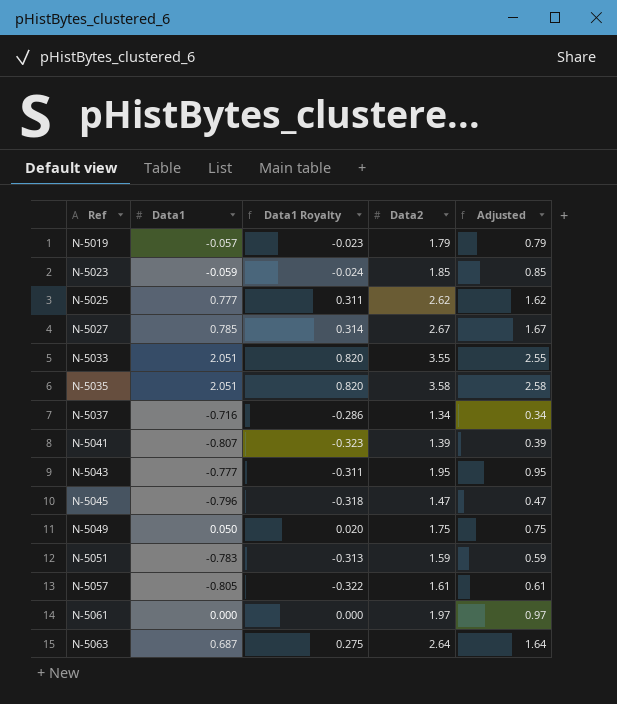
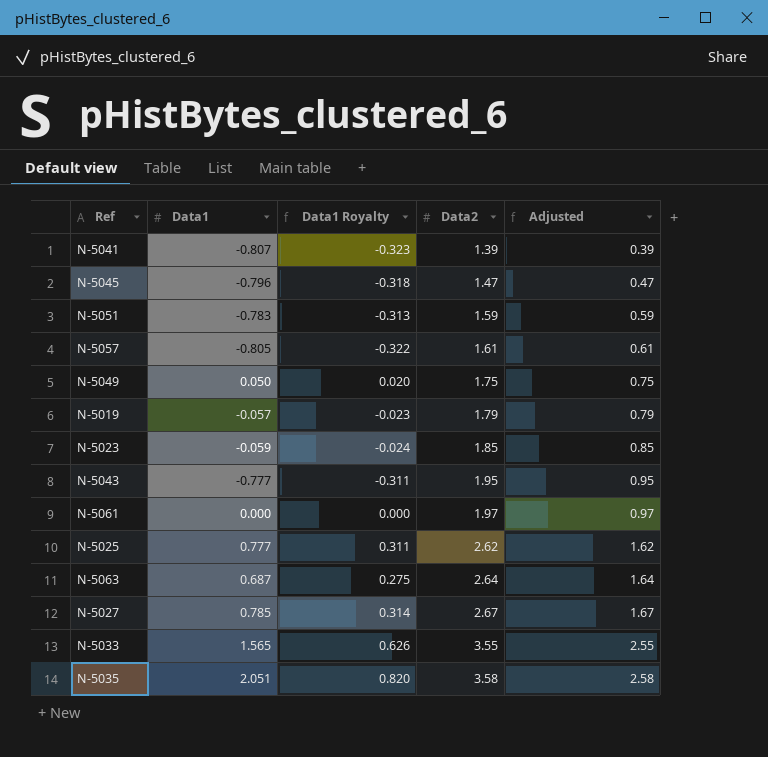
row order: Ref ascending -> Data2 ascending
row N-5037: -0.716 | -0.286 | 1.34 | 0.34 -> none
N-5033 | Data1: 2.051 -> 1.565
N-5033 | Data1 Royalty: 0.820 -> 0.626

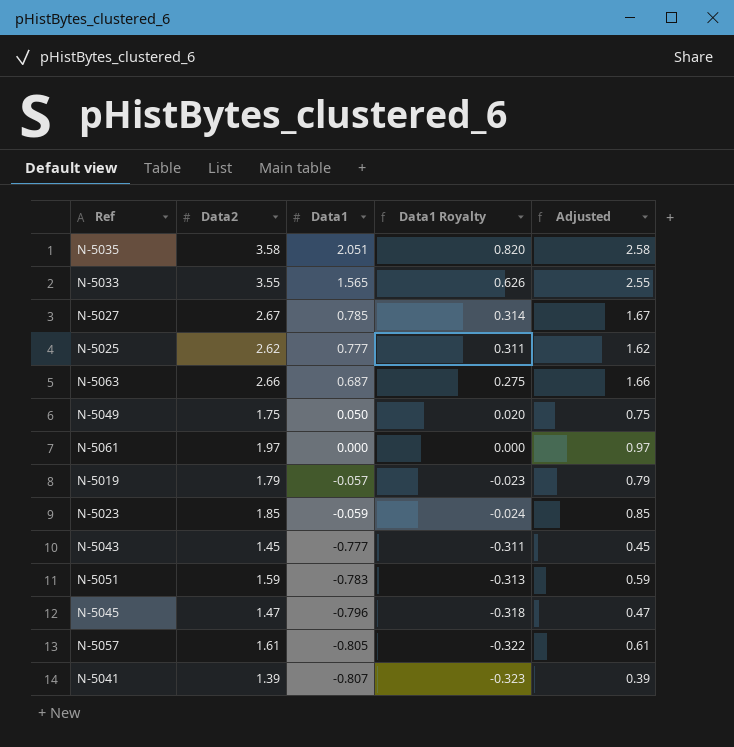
row order: Data2 ascending -> Data1 descending
column Data2 | position: 4 -> 2
N-5063 | Data2: 2.64 -> 2.66
N-5063 | Adjusted: 1.64 -> 1.66
N-5043 | Data2: 1.95 -> 1.45
N-5043 | Adjusted: 0.95 -> 0.45

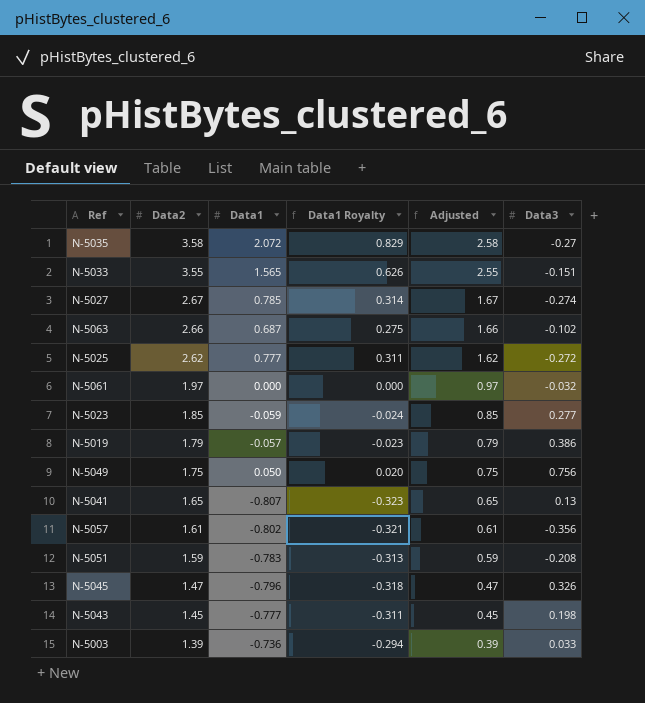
row order: Data1 descending -> Data2 descending
column Data3 | position: none -> 6
N-5035 | Data1: 2.051 -> 2.072
N-5035 | Data1 Royalty: 0.820 -> 0.829
N-5041 | Data2: 1.39 -> 1.65
N-5041 | Adjusted: 0.39 -> 0.65
N-5057 | Data1: -0.805 -> -0.802
N-5057 | Data1 Royalty: -0.322 -> -0.321
row N-5003: none -> 1.39 | -0.736 | -0.294 | 0.39 | 0.033

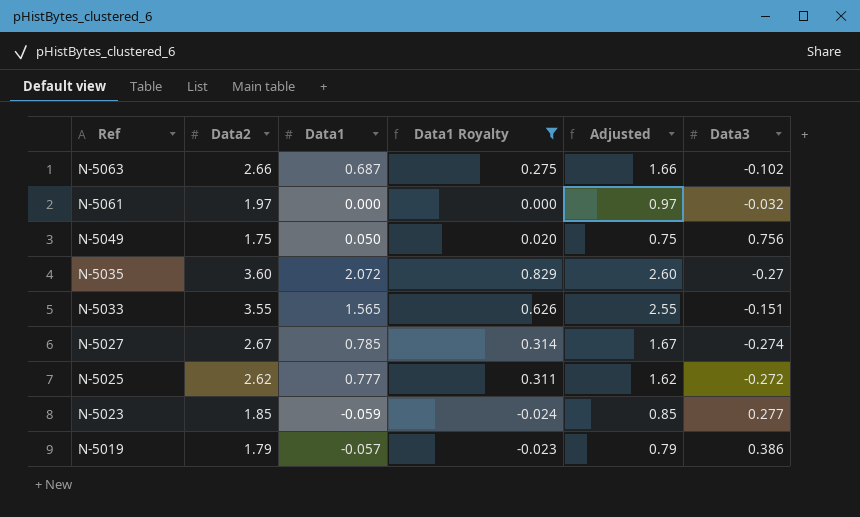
filter: none -> Data1 Royalty >= -0.024
row order: Data2 descending -> Ref descending
N-5035 | Data2: 3.58 -> 3.60
N-5035 | Adjusted: 2.58 -> 2.60

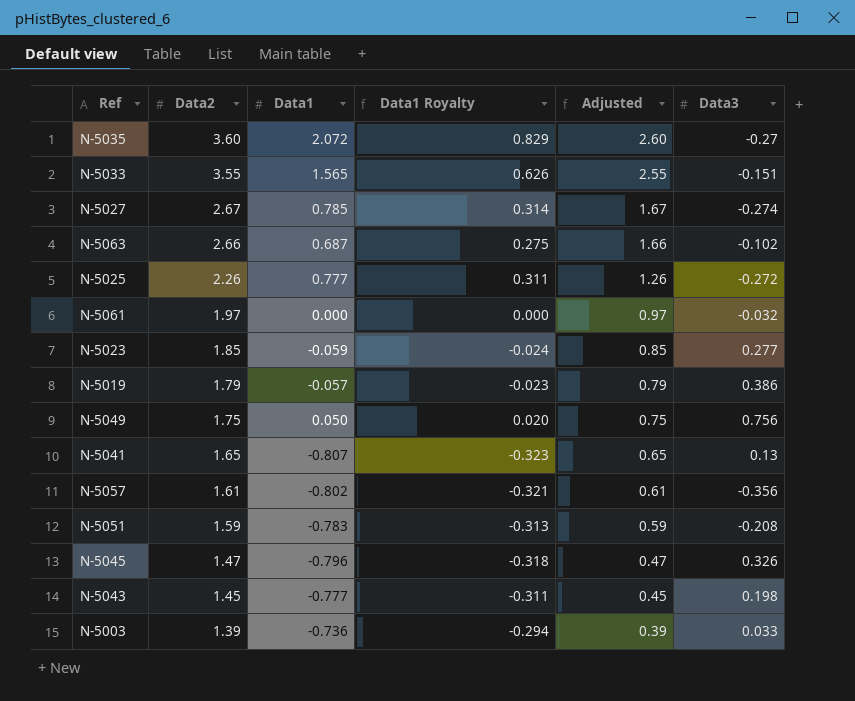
filter: Data1 Royalty >= -0.024 -> none
row order: Ref descending -> Data2 descending
N-5025 | Data2: 2.62 -> 2.26
N-5025 | Adjusted: 1.62 -> 1.26

